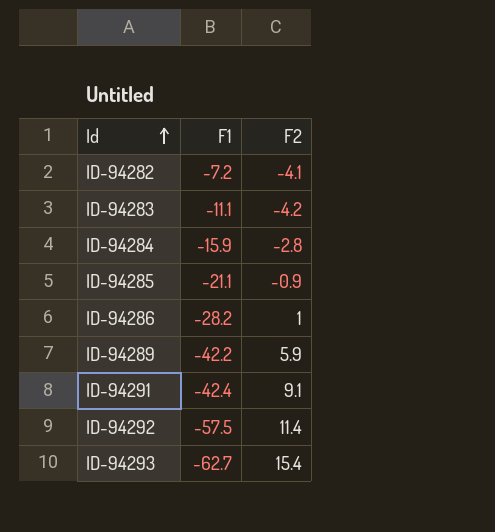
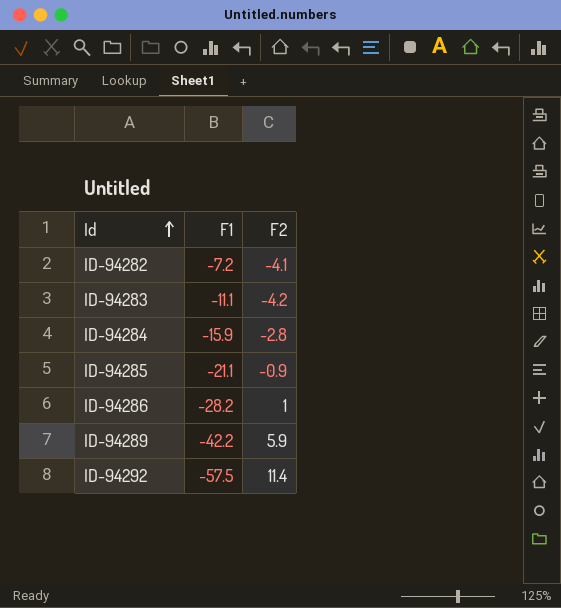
row ID-94291: -42.4 | 9.1 -> none
row ID-94293: -62.7 | 15.4 -> none

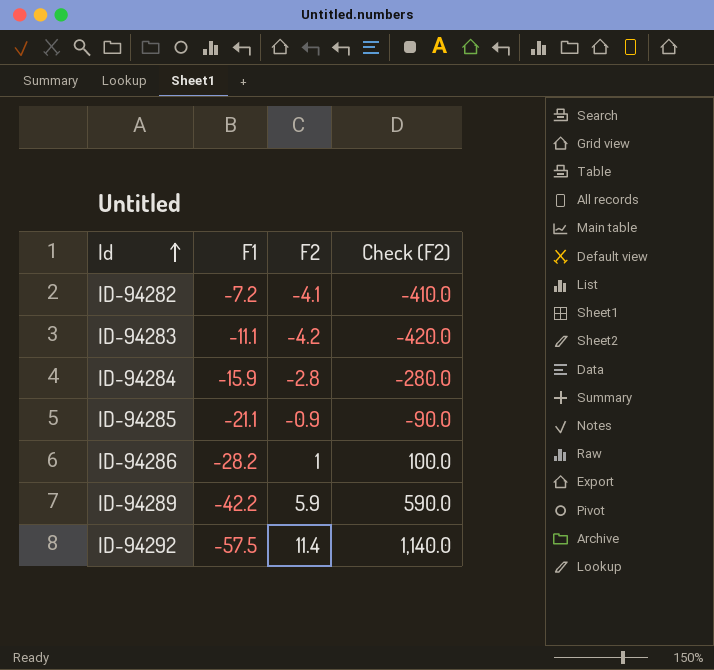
column Check (F2) | formula: none -> [F2] * 100

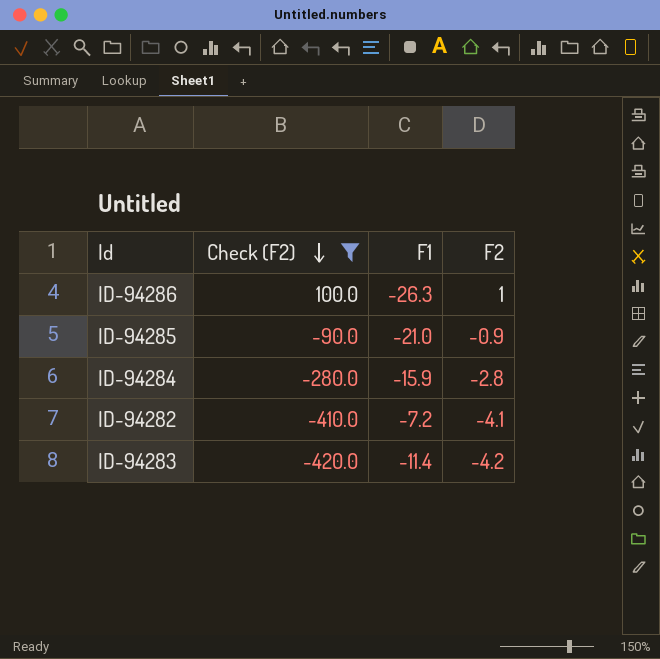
filter: none -> Check (F2) <= 100.0
row order: Id ascending -> Check (F2) descending
column Check (F2) | position: 4 -> 2
ID-94286 | F1: -28.2 -> -26.3
ID-94285 | F1: -21.1 -> -21.0
ID-94283 | F1: -11.1 -> -11.4

